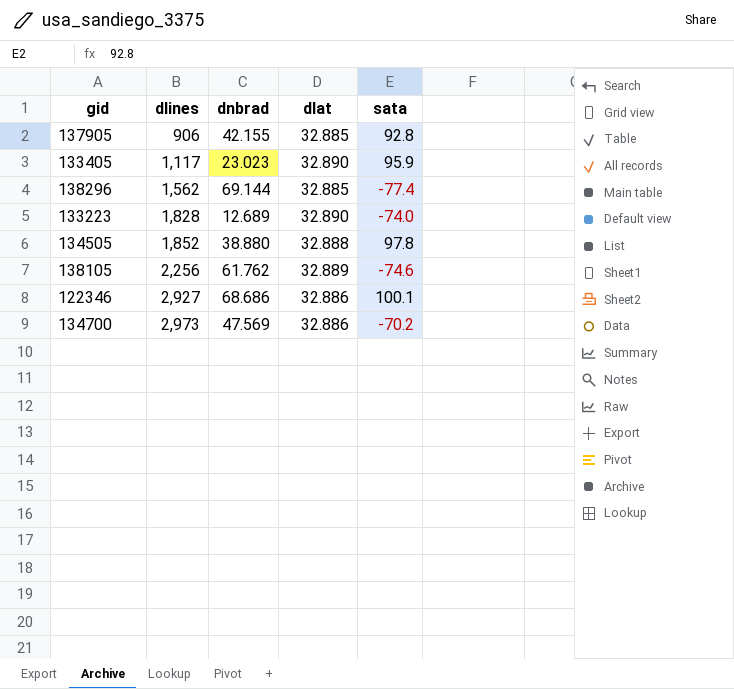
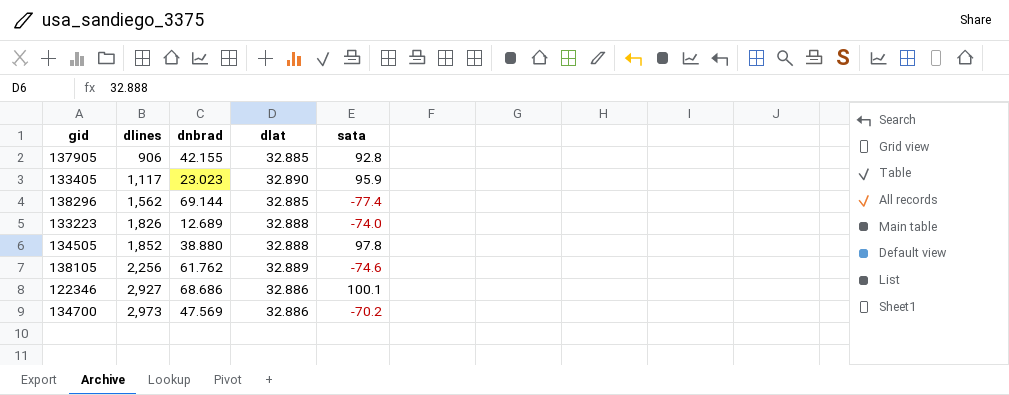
133223 | dlines: 1,828 -> 1,826
133223 | dlat: 32.890 -> 32.888

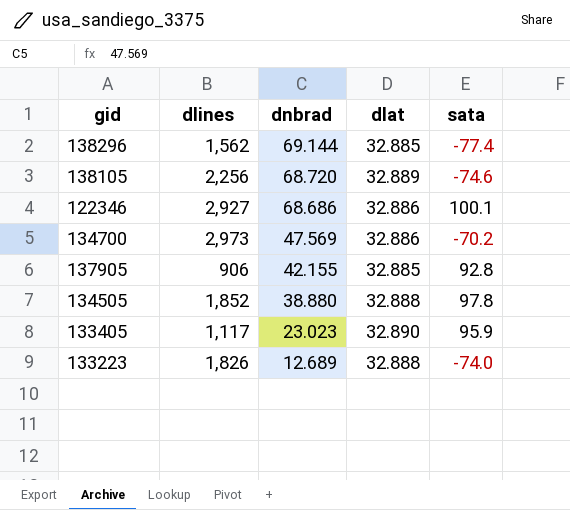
row order: dlines ascending -> dnbrad descending
138105 | dnbrad: 61.762 -> 68.720

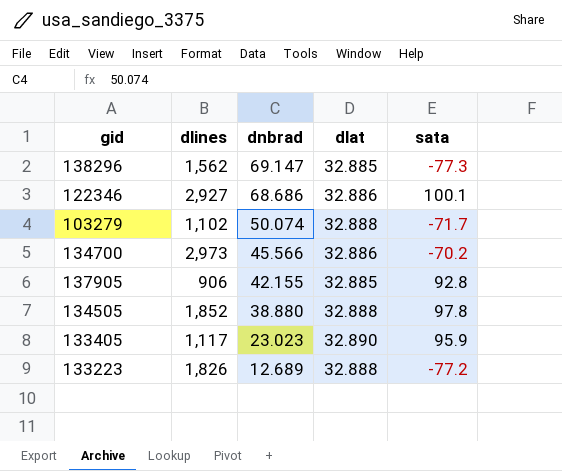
row 138105: 2,256 | 68.720 | 32.889 | -74.6 -> none
138296 | dnbrad: 69.144 -> 69.147
138296 | sata: -77.4 -> -77.3
row 103279: none -> 1,102 | 50.074 | 32.888 | -71.7
134700 | dnbrad: 47.569 -> 45.566
133223 | sata: -74.0 -> -77.2

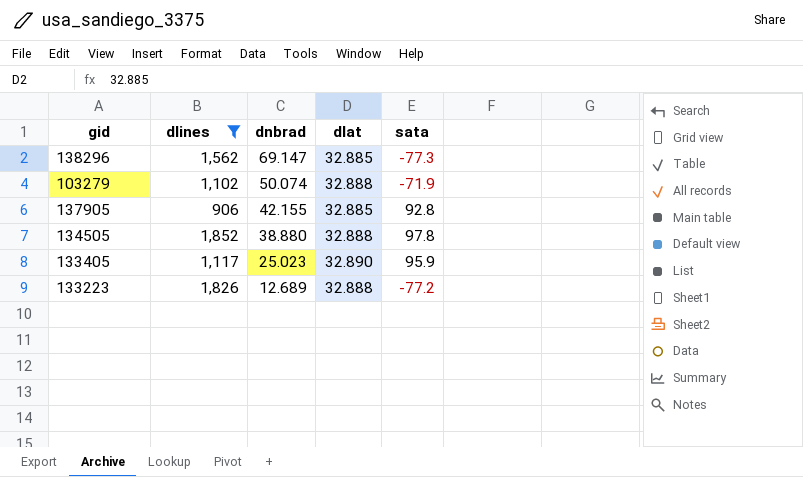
filter: none -> dlines <= 1,852
103279 | sata: -71.7 -> -71.9
133405 | dnbrad: 23.023 -> 25.023

